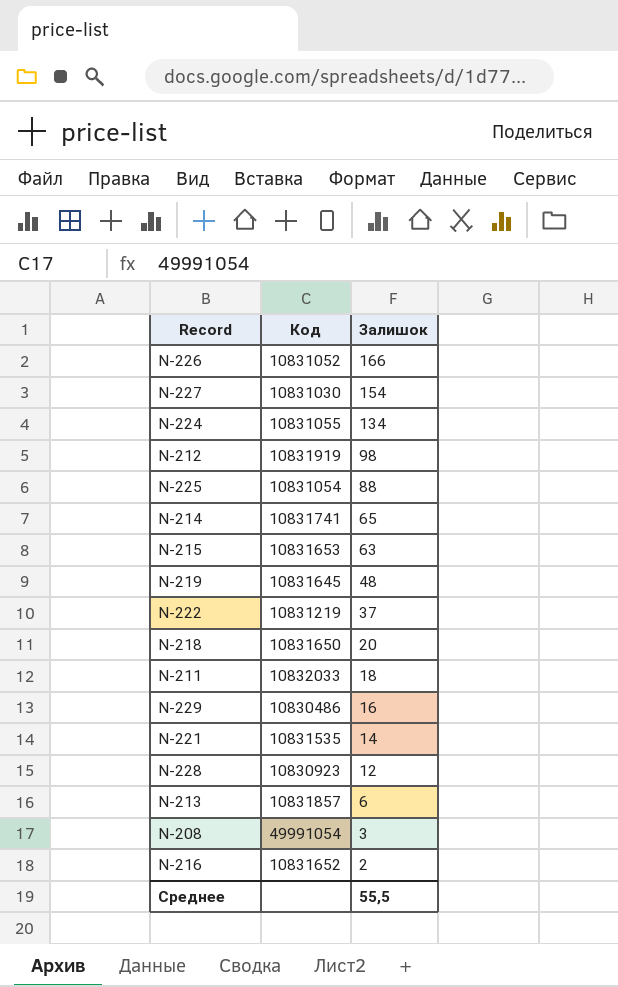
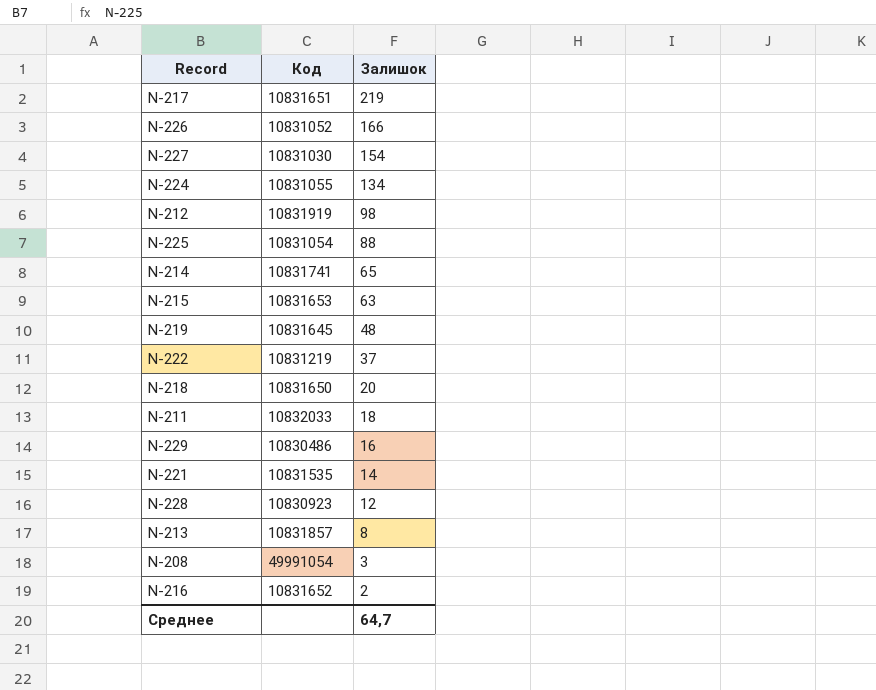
row N-217: none -> 10831651 | 219
N-213 | Залишок: 6 -> 8
Среднее | Залишок: 55,5 -> 64,7

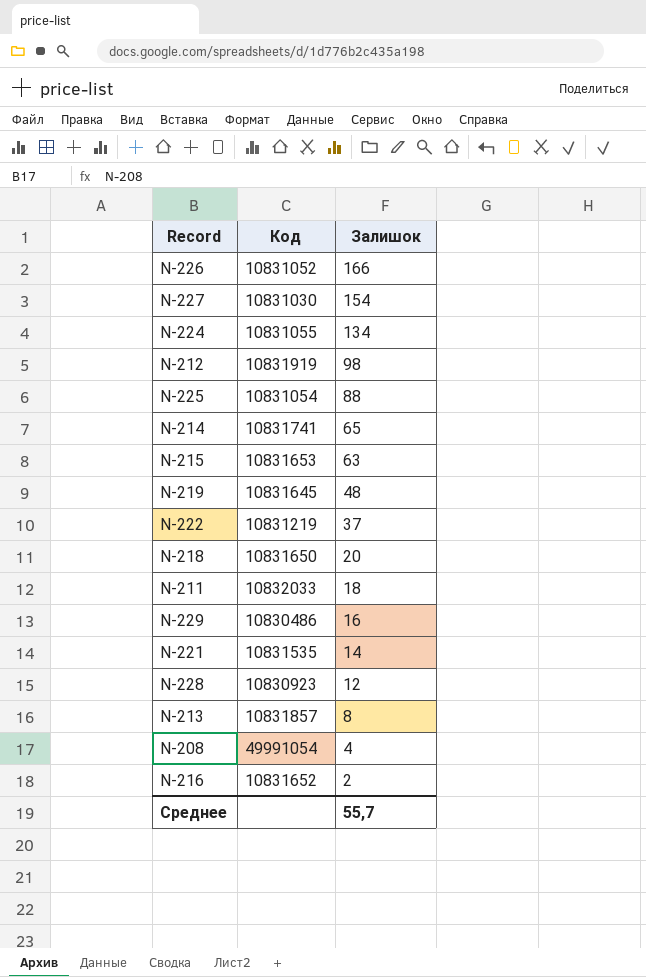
row N-217: 10831651 | 219 -> none
N-208 | Залишок: 3 -> 4
Среднее | Залишок: 64,7 -> 55,7

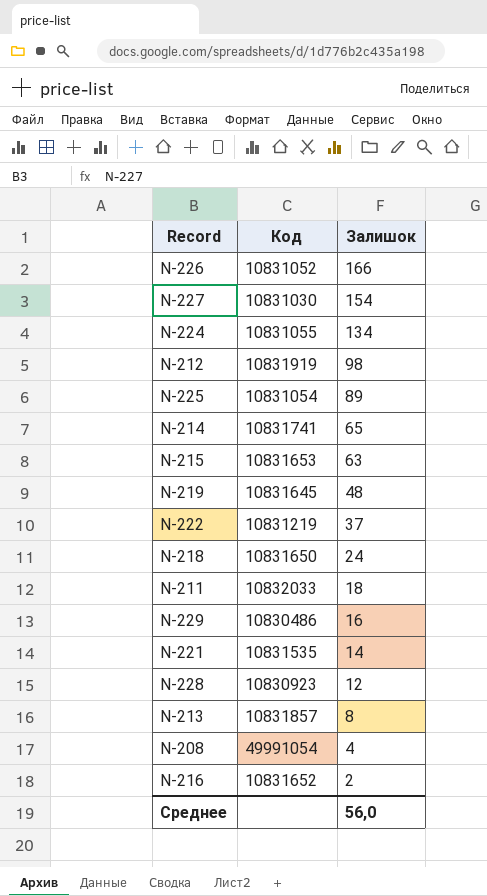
N-225 | Залишок: 88 -> 89
N-218 | Залишок: 20 -> 24
Среднее | Залишок: 55,7 -> 56,0

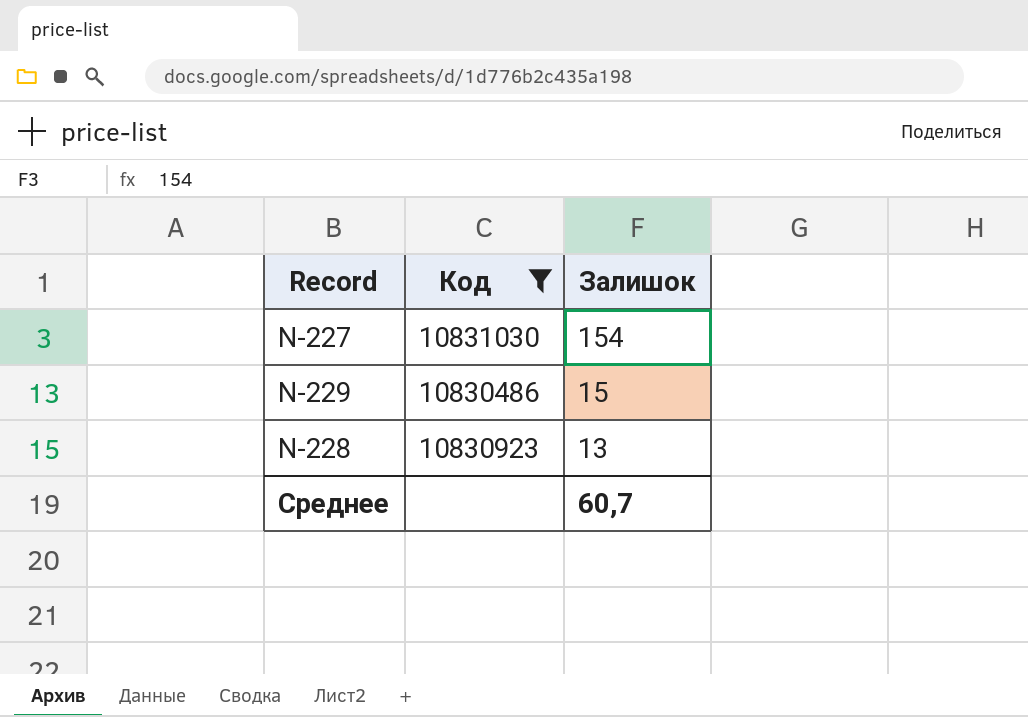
filter: none -> Код <= 10831030
N-229 | Залишок: 16 -> 15
N-228 | Залишок: 12 -> 13
Среднее | Залишок: 56,0 -> 60,7

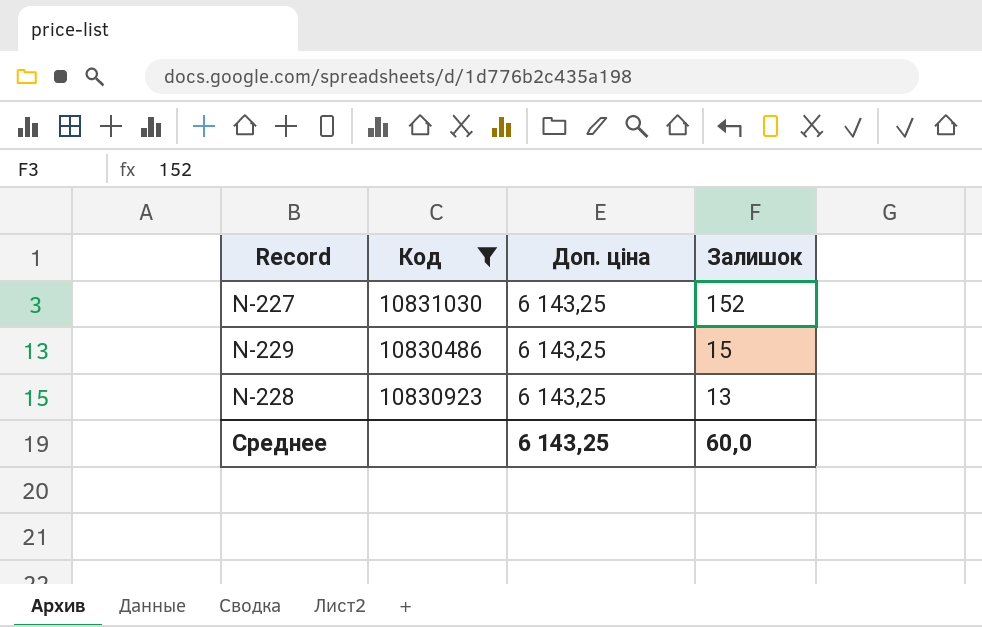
column Доп. ціна | position: none -> 3
N-227 | Залишок: 154 -> 152
Среднее | Залишок: 60,7 -> 60,0

